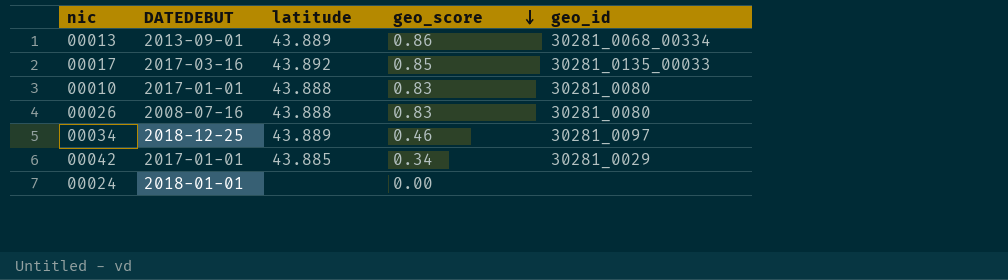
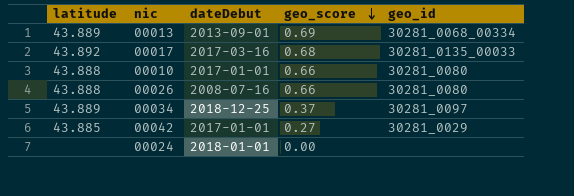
column latitude | position: 3 -> 1
column name: DATEDEBUT -> dateDebut
00013 | geo_score: 0.86 -> 0.69
00017 | geo_score: 0.85 -> 0.68
00010 | geo_score: 0.83 -> 0.66
00026 | geo_score: 0.83 -> 0.66
00034 | geo_score: 0.46 -> 0.37
00042 | geo_score: 0.34 -> 0.27

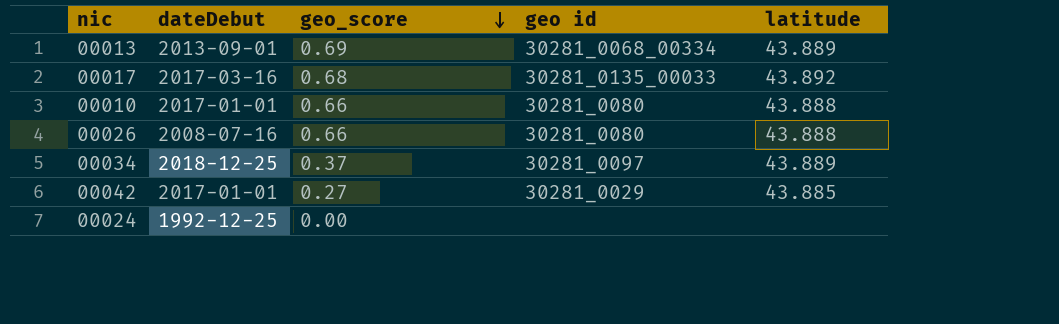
column name: geo_id -> geo id
column latitude | position: 1 -> 5
00024 | dateDebut: 2018-01-01 -> 1992-12-25

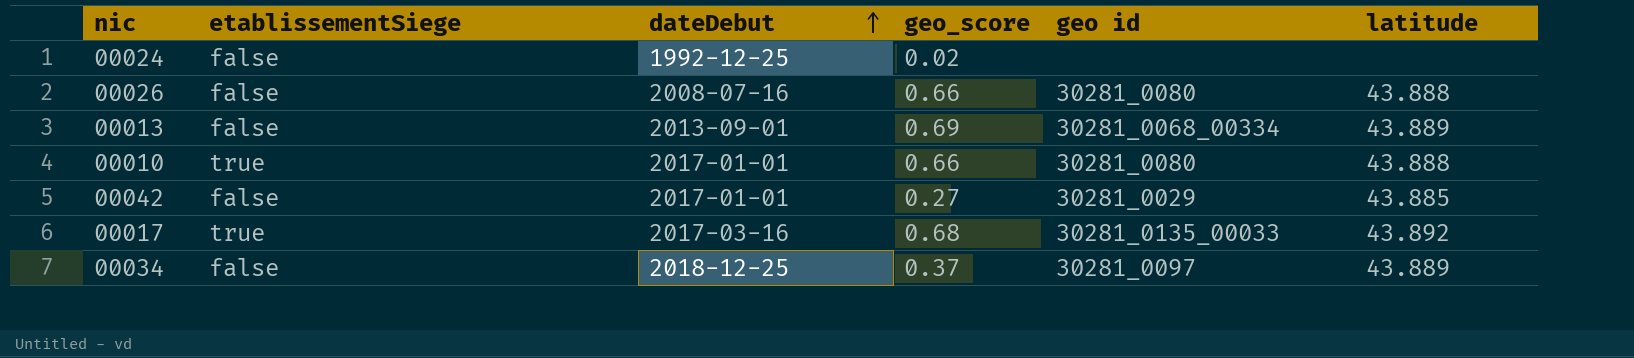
row order: geo_score descending -> dateDebut ascending
column etablissementSiege | position: none -> 2
00024 | geo_score: 0.00 -> 0.02

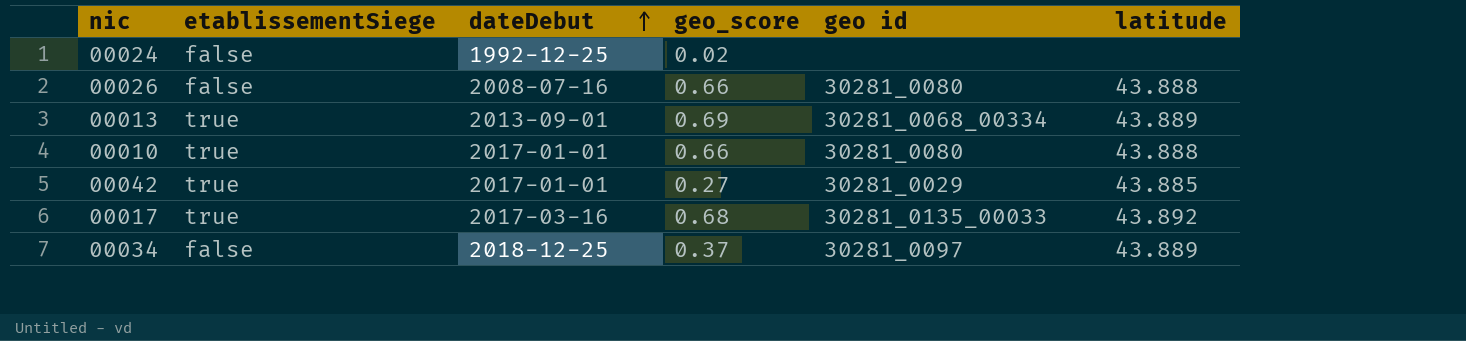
00013 | etablissementSiege: false -> true
00042 | etablissementSiege: false -> true

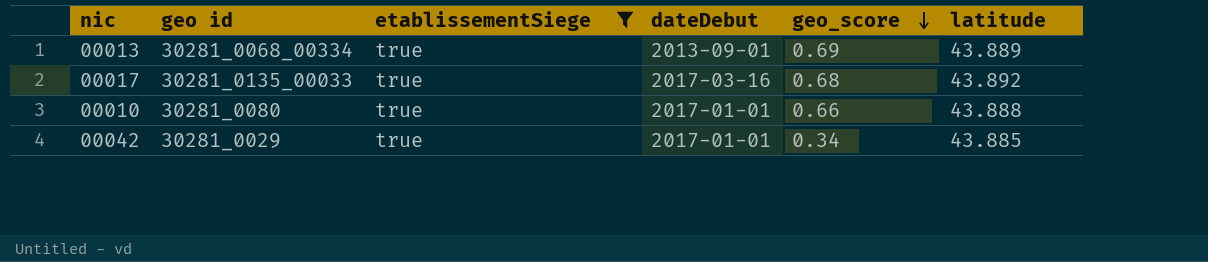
filter: none -> etablissementSiege = true
row order: dateDebut ascending -> geo_score descending
column geo id | position: 5 -> 2
00042 | geo_score: 0.27 -> 0.34

